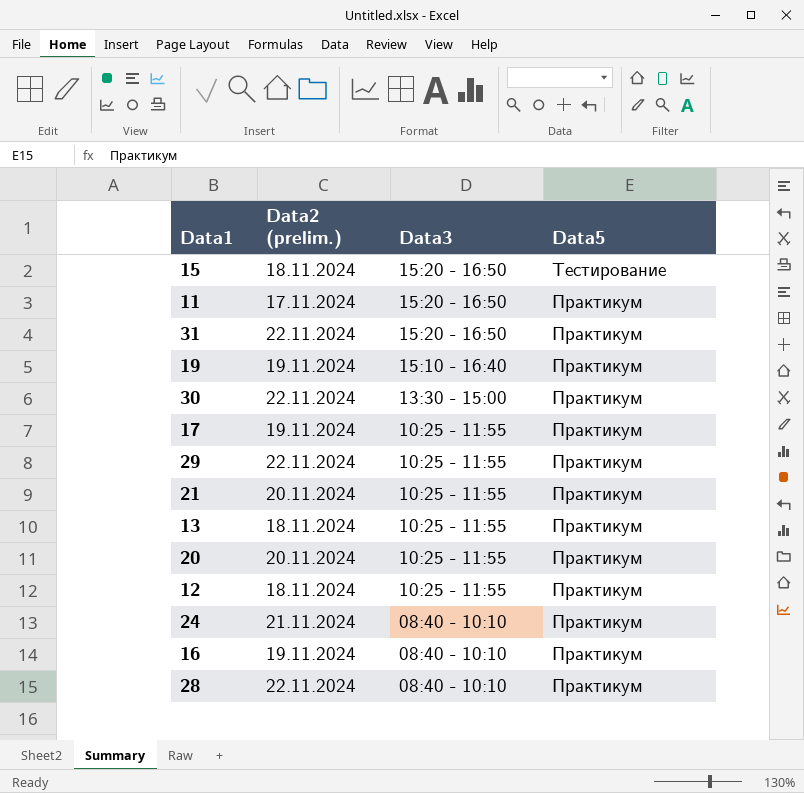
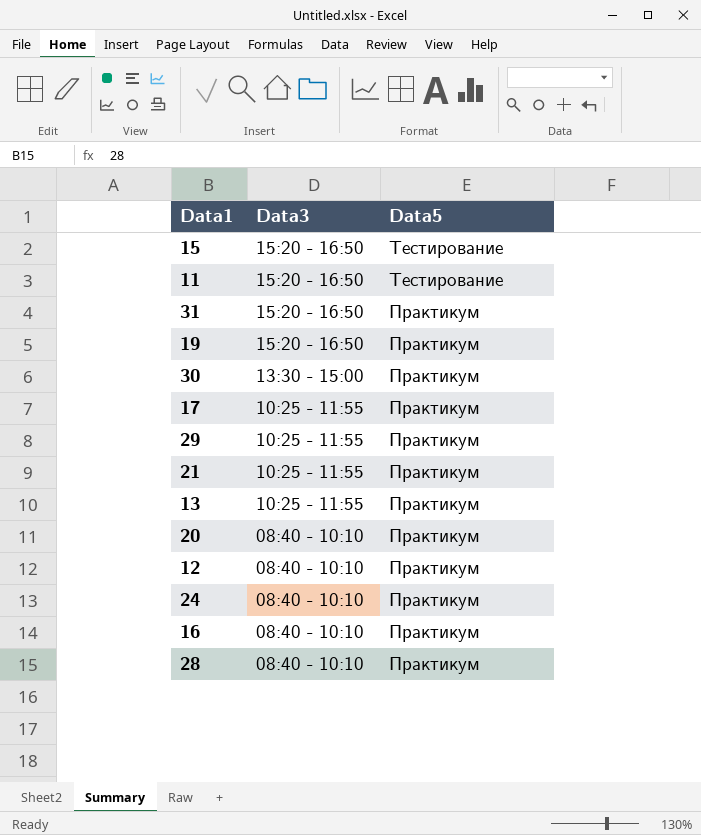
column Data2 (prelim.) | position: 2 -> none
11 | Data5: Практикум -> Тестирование
19 | Data3: 15:10 - 16:40 -> 15:20 - 16:50
20 | Data3: 10:25 - 11:55 -> 08:40 - 10:10
12 | Data3: 10:25 - 11:55 -> 08:40 - 10:10

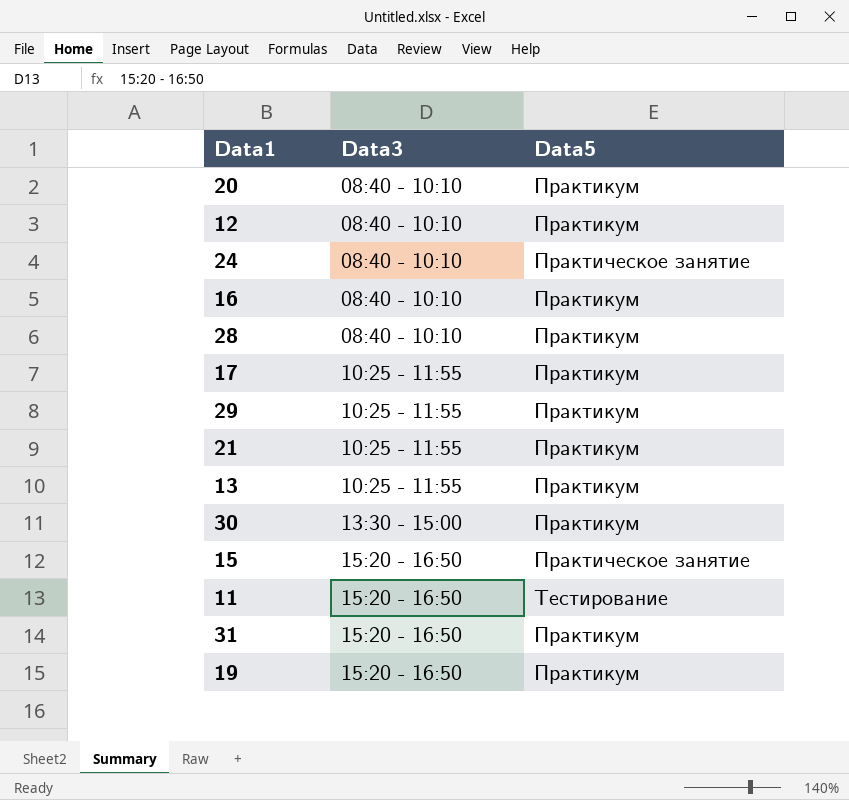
row order: Data3 descending -> Data3 ascending
24 | Data5: Практикум -> Практическое занятие
15 | Data5: Тестирование -> Практическое занятие

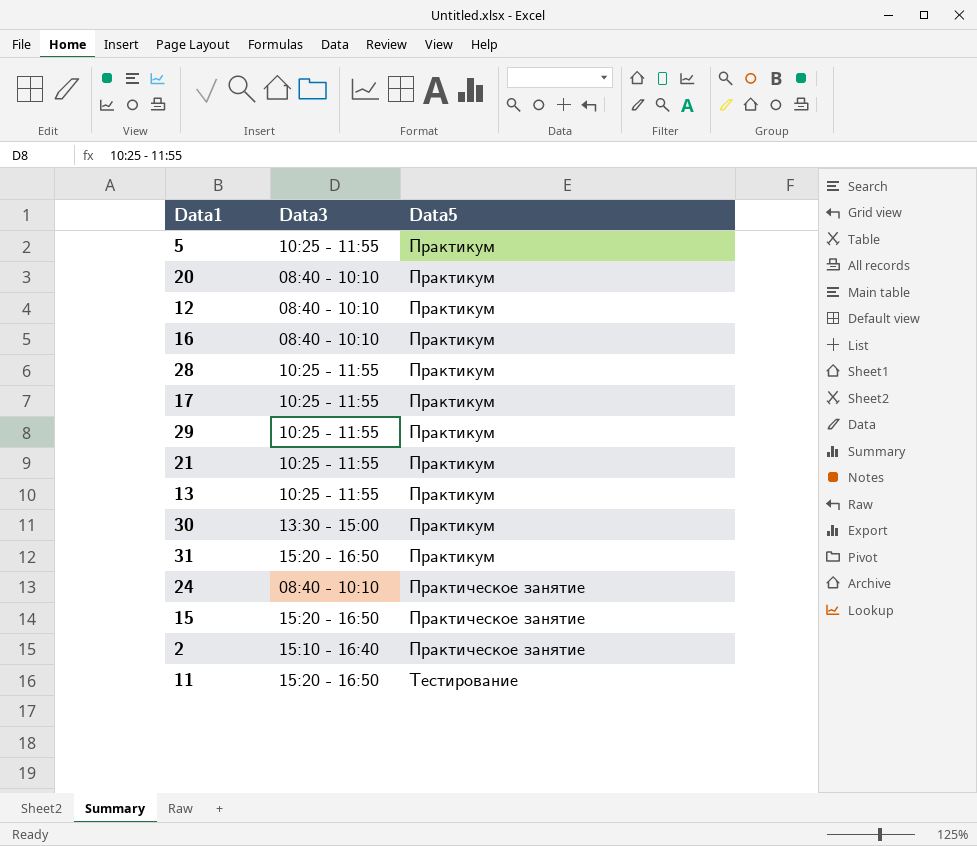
row order: Data3 ascending -> Data5 ascending
row 19: 15:20 - 16:50 | Практикум -> none
row 5: none -> 10:25 - 11:55 | Практикум
28 | Data3: 08:40 - 10:10 -> 10:25 - 11:55
row 2: none -> 15:10 - 16:40 | Практическое занятие

